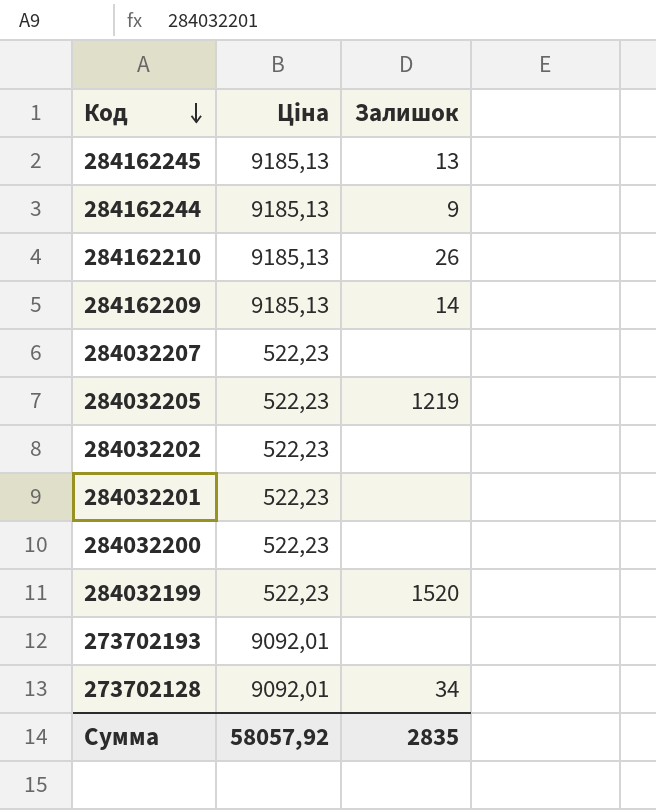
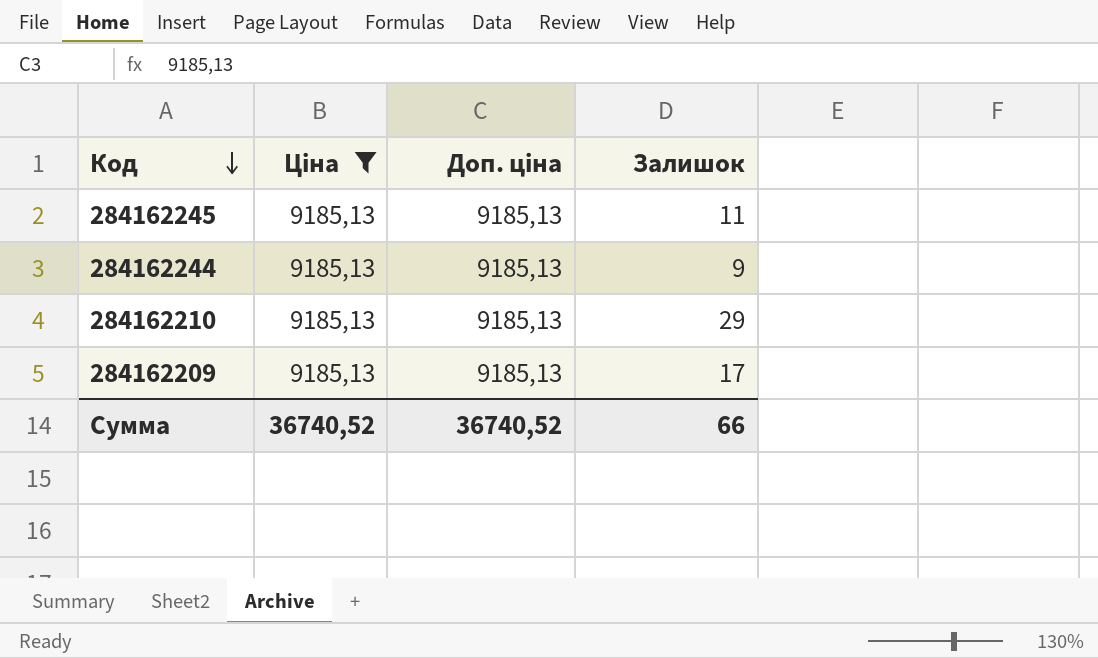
filter: none -> Ціна = 9185,13
column Доп. ціна | position: none -> 3
284162245 | Залишок: 13 -> 11
284162210 | Залишок: 26 -> 29
284162209 | Залишок: 14 -> 17
Сумма | Ціна: 58057,92 -> 36740,52
Сумма | Залишок: 2835 -> 66

